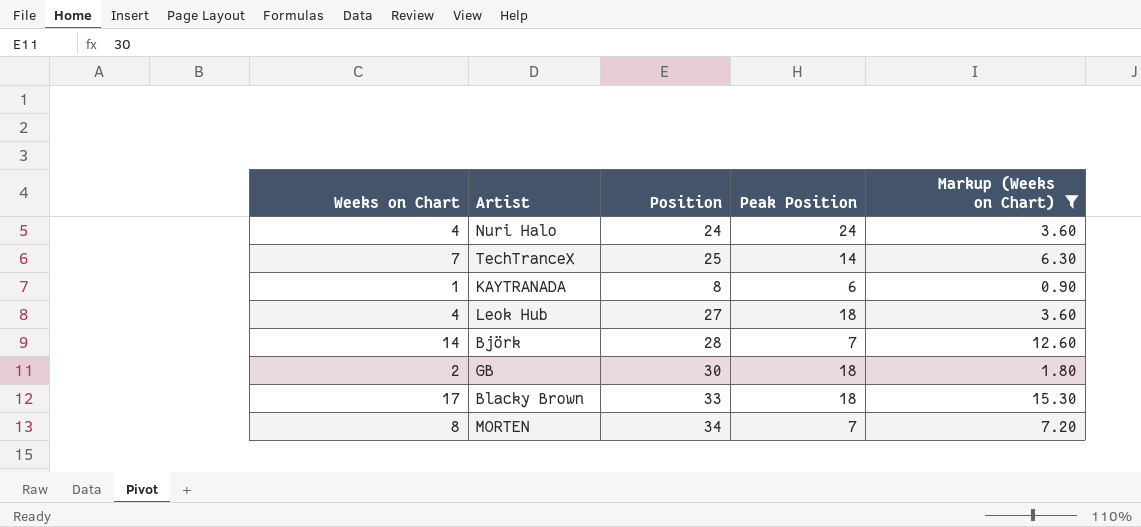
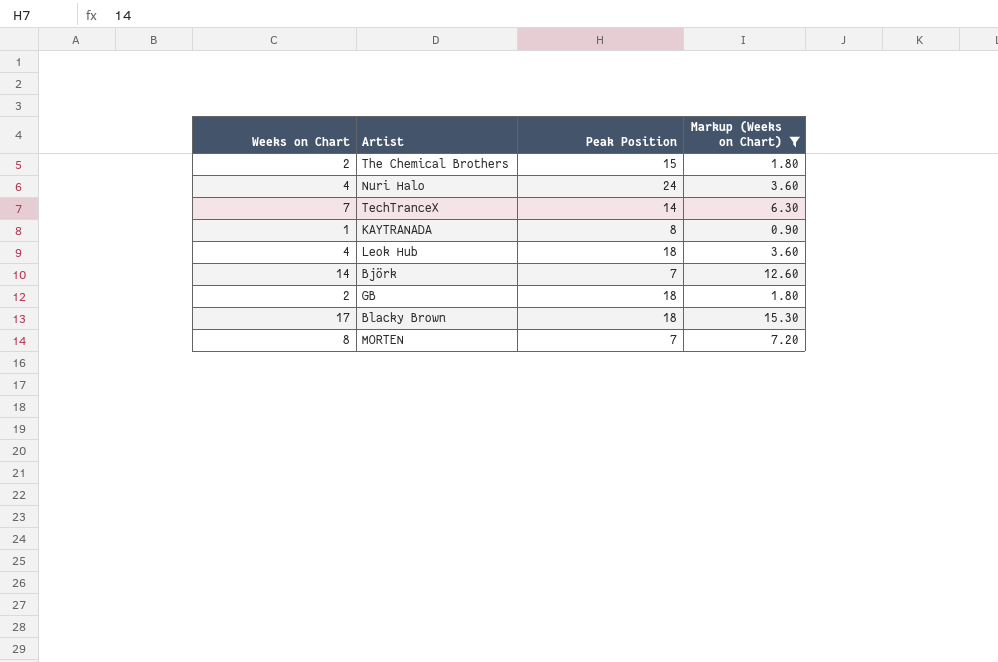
column Position | position: 3 -> none
row The Chemical Brothers: none -> 2 | 15 | 1.80
KAYTRANADA | Peak Position: 6 -> 8

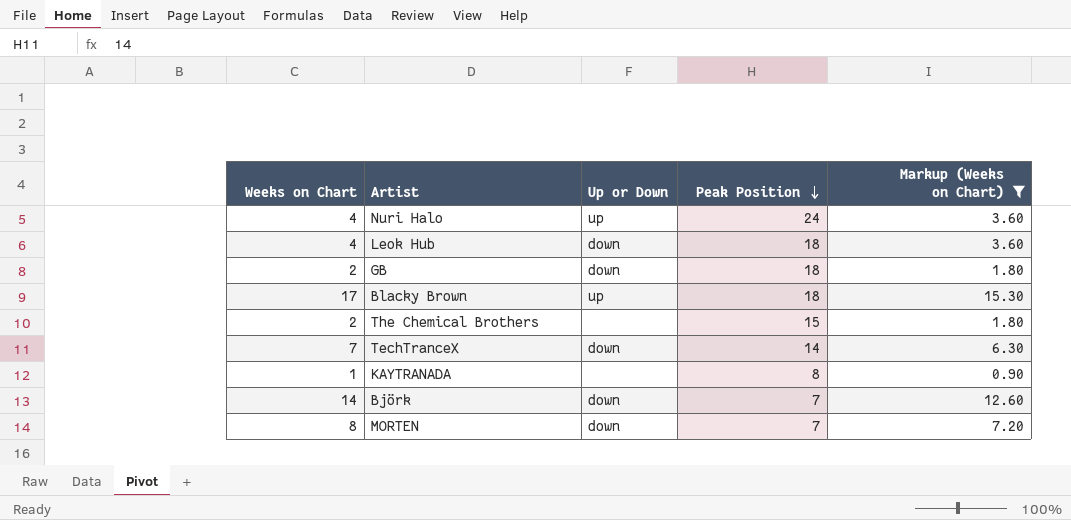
row order: none -> Peak Position descending
column Up or Down | position: none -> 3

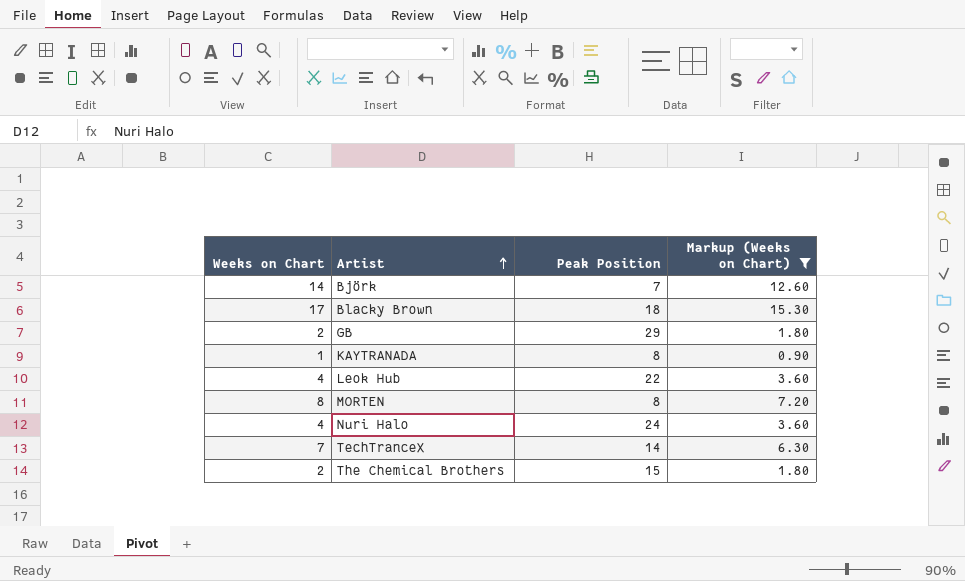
row order: Peak Position descending -> Artist ascending
column Up or Down | position: 3 -> none
GB | Peak Position: 18 -> 29
Leok Hub | Peak Position: 18 -> 22
MORTEN | Peak Position: 7 -> 8

